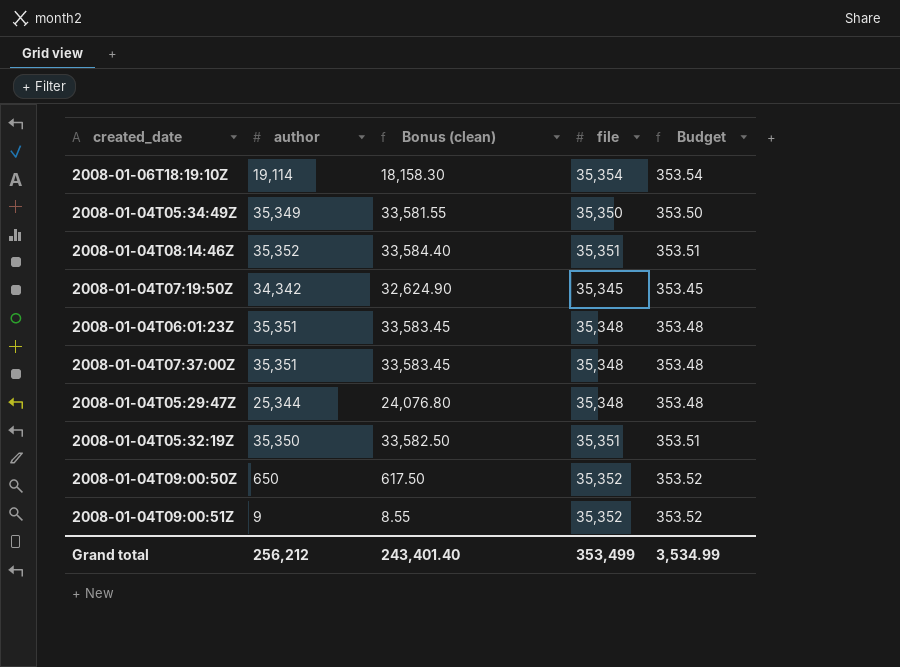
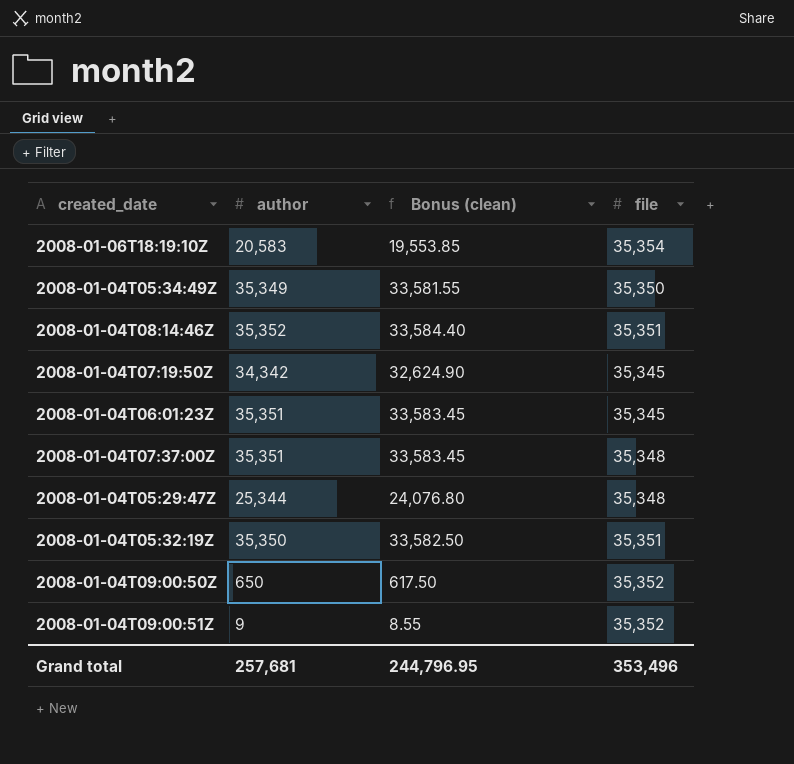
column Budget | formula: [file] * 0.01 -> none
2008-01-06T18:19:10Z | author: 19,114 -> 20,583
2008-01-06T18:19:10Z | Bonus (clean): 18,158.30 -> 19,553.85
2008-01-04T06:01:23Z | file: 35,348 -> 35,345
Grand total | author: 256,212 -> 257,681
Grand total | Bonus (clean): 243,401.40 -> 244,796.95
Grand total | file: 353,499 -> 353,496

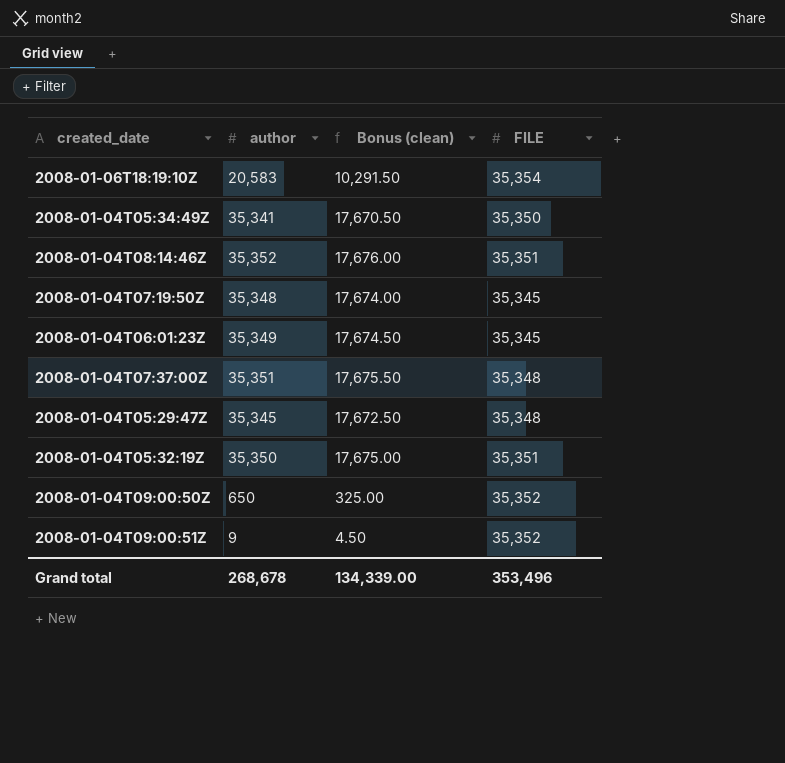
column Bonus (clean) | formula: [author] * 0.95 -> [author] * 0.5
column name: file -> FILE
2008-01-04T05:34:49Z | author: 35,349 -> 35,341
2008-01-04T07:19:50Z | author: 34,342 -> 35,348
2008-01-04T06:01:23Z | author: 35,351 -> 35,349
2008-01-04T05:29:47Z | author: 25,344 -> 35,345
Grand total | author: 257,681 -> 268,678
Grand total | Bonus (clean): 244,796.95 -> 134,339.00

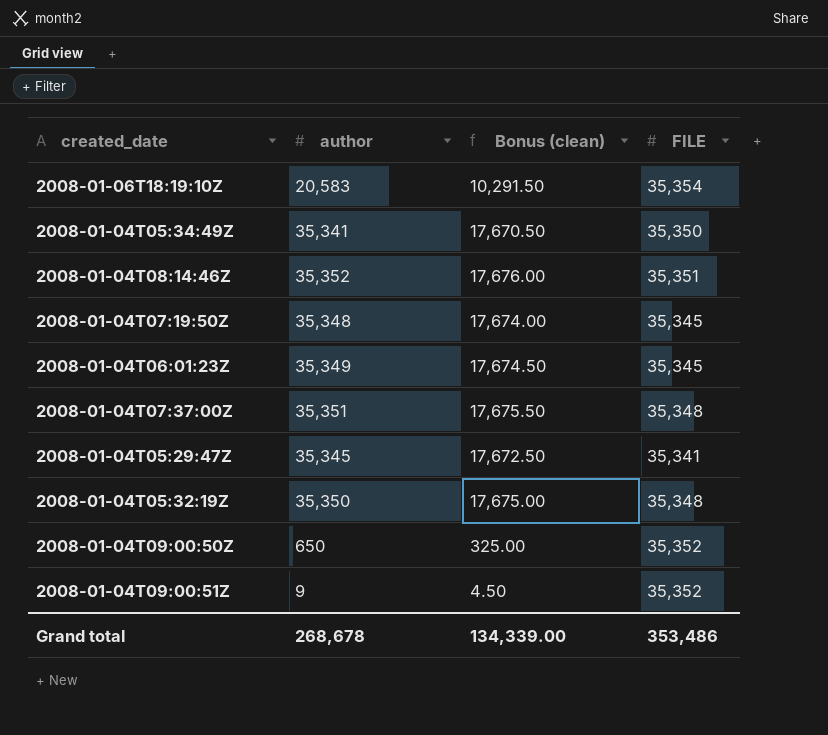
2008-01-04T05:29:47Z | FILE: 35,348 -> 35,341
2008-01-04T05:32:19Z | FILE: 35,351 -> 35,348
Grand total | FILE: 353,496 -> 353,486

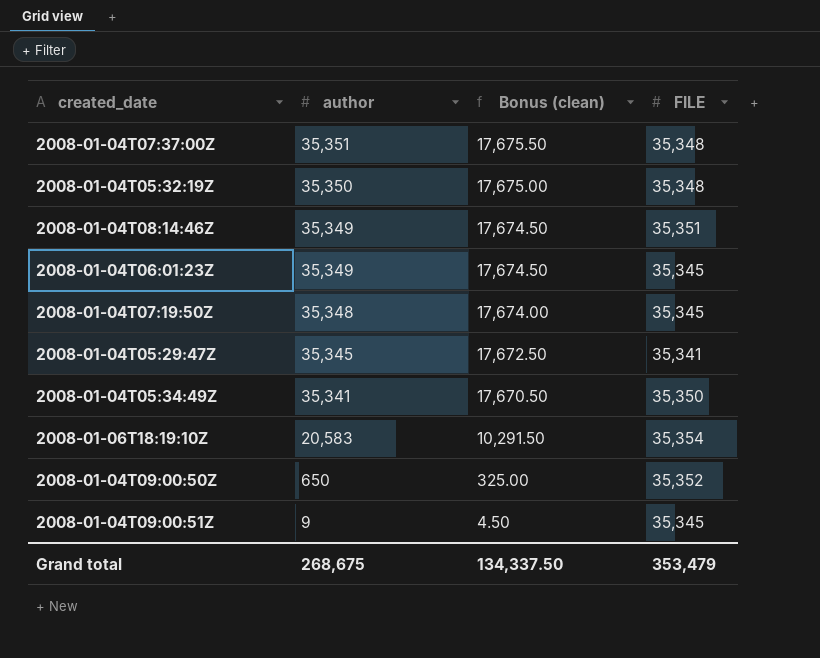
row order: none -> author descending
2008-01-04T08:14:46Z | author: 35,352 -> 35,349
2008-01-04T08:14:46Z | Bonus (clean): 17,676.00 -> 17,674.50
2008-01-04T09:00:51Z | FILE: 35,352 -> 35,345
Grand total | author: 268,678 -> 268,675
Grand total | Bonus (clean): 134,339.00 -> 134,337.50
Grand total | FILE: 353,486 -> 353,479

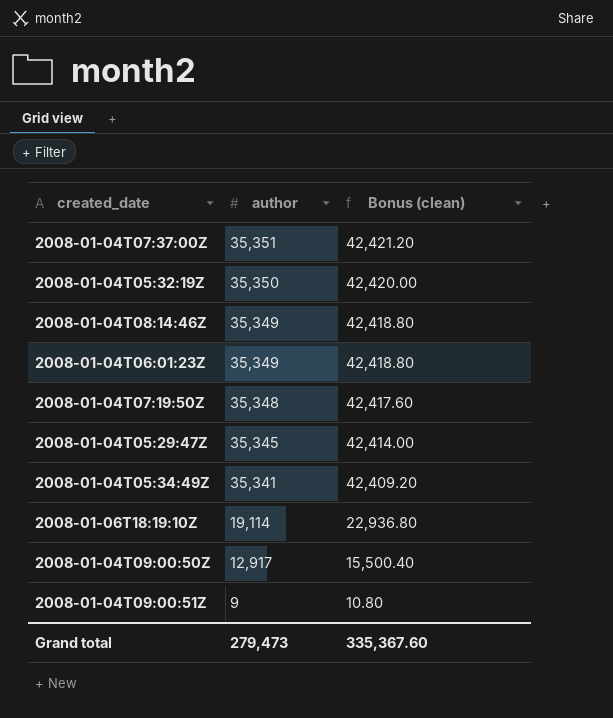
column FILE | position: 4 -> none
column Bonus (clean) | formula: [author] * 0.5 -> [author] * 1.2
2008-01-06T18:19:10Z | author: 20,583 -> 19,114
2008-01-04T09:00:50Z | author: 650 -> 12,917
Grand total | author: 268,675 -> 279,473
Grand total | Bonus (clean): 134,337.50 -> 335,367.60

